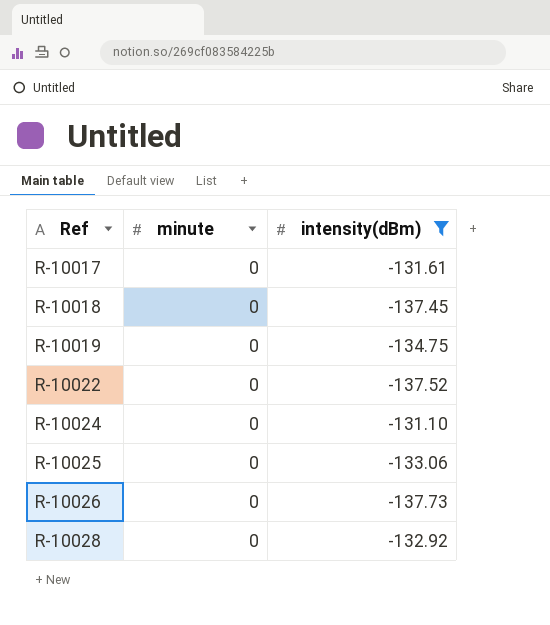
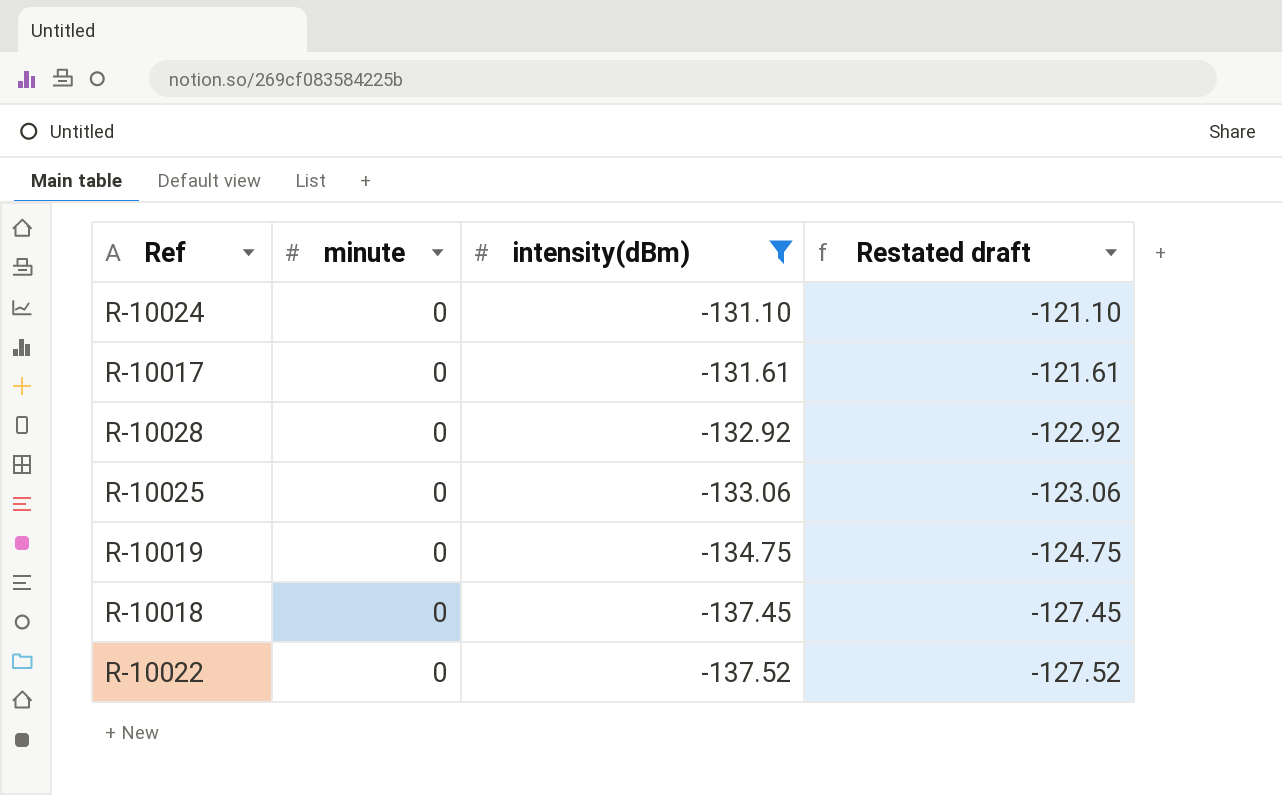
row order: Ref ascending -> intensity(dBm) descending
column Restated draft | formula: none -> [intensity(dBm)] + 10
row R-10026: 0 | -137.73 -> none

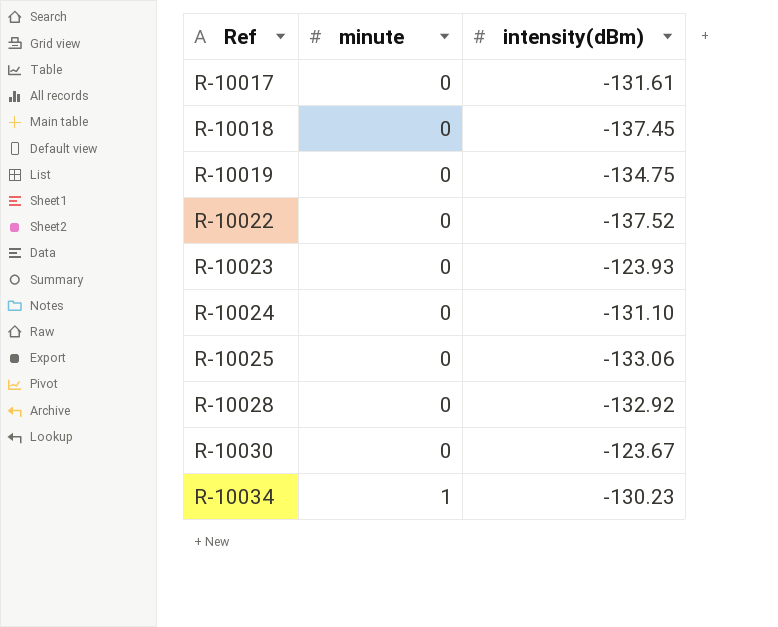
filter: intensity(dBm) <= -131.10 -> none
row order: intensity(dBm) descending -> Ref ascending
column Restated draft | formula: [intensity(dBm)] + 10 -> none

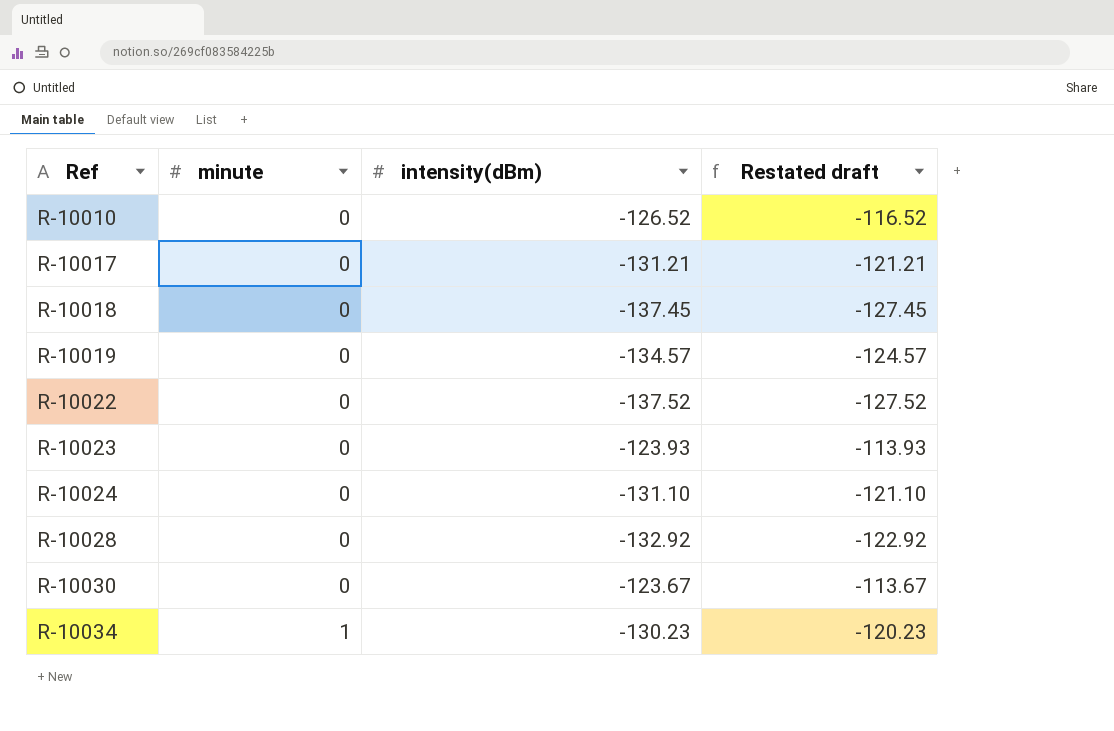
column Restated draft | formula: none -> [intensity(dBm)] + 10
row R-10025: 0 | -133.06 -> none
row R-10010: none -> 0 | -126.52 | -116.52
R-10017 | intensity(dBm): -131.61 -> -131.21
R-10019 | intensity(dBm): -134.75 -> -134.57

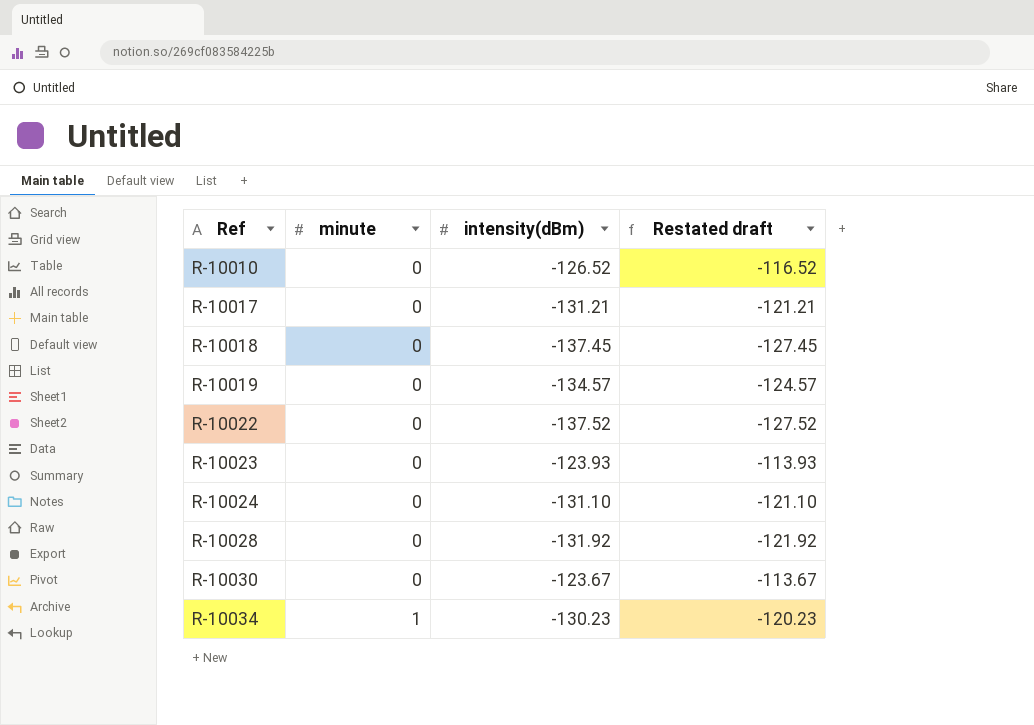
R-10028 | intensity(dBm): -132.92 -> -131.92
R-10028 | Restated draft: -122.92 -> -121.92

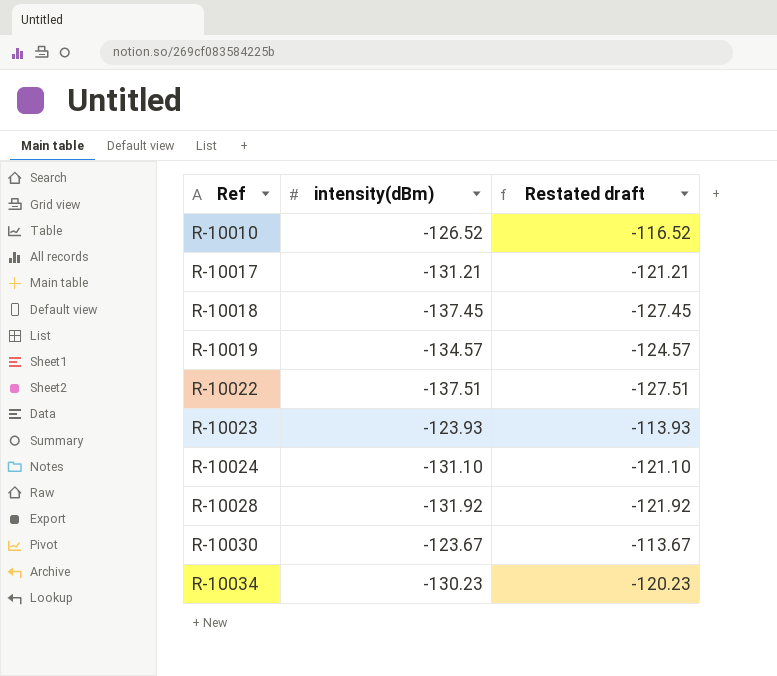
column minute | position: 2 -> none
R-10022 | intensity(dBm): -137.52 -> -137.51
R-10022 | Restated draft: -127.52 -> -127.51

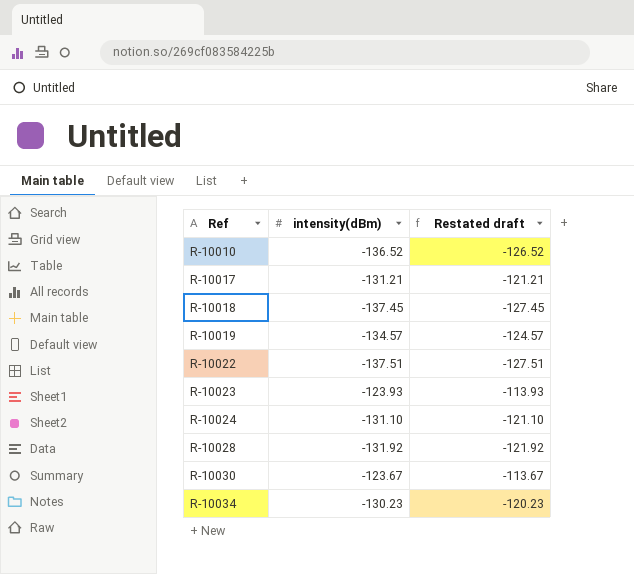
R-10010 | intensity(dBm): -126.52 -> -136.52
R-10010 | Restated draft: -116.52 -> -126.52

